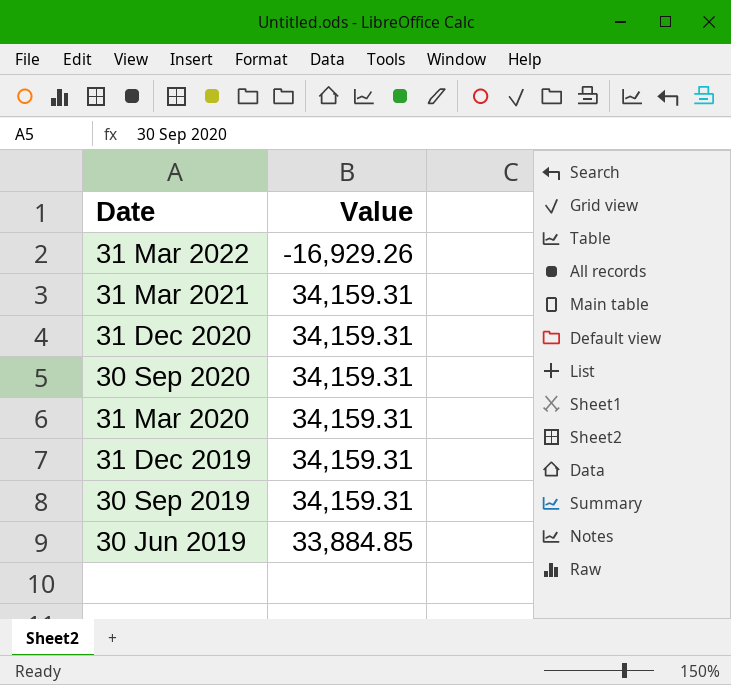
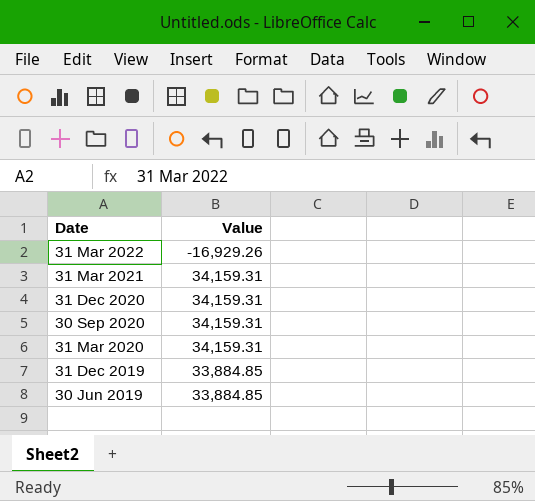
row 30 Sep 2019: 34,159.31 -> none
31 Dec 2019 | Value: 34,159.31 -> 33,884.85

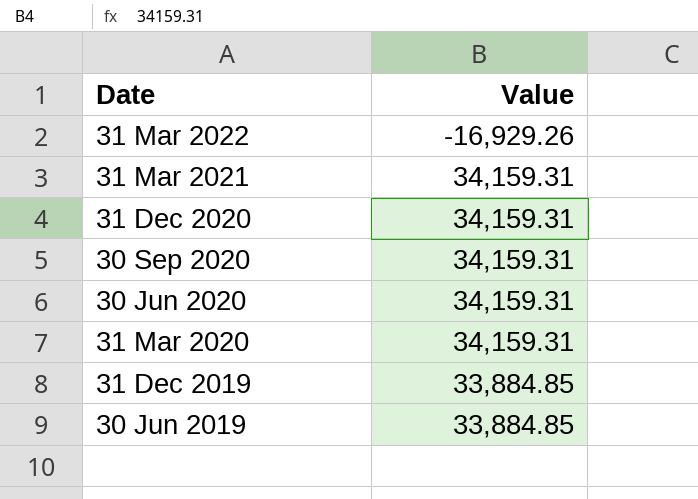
row 30 Jun 2020: none -> 34,159.31

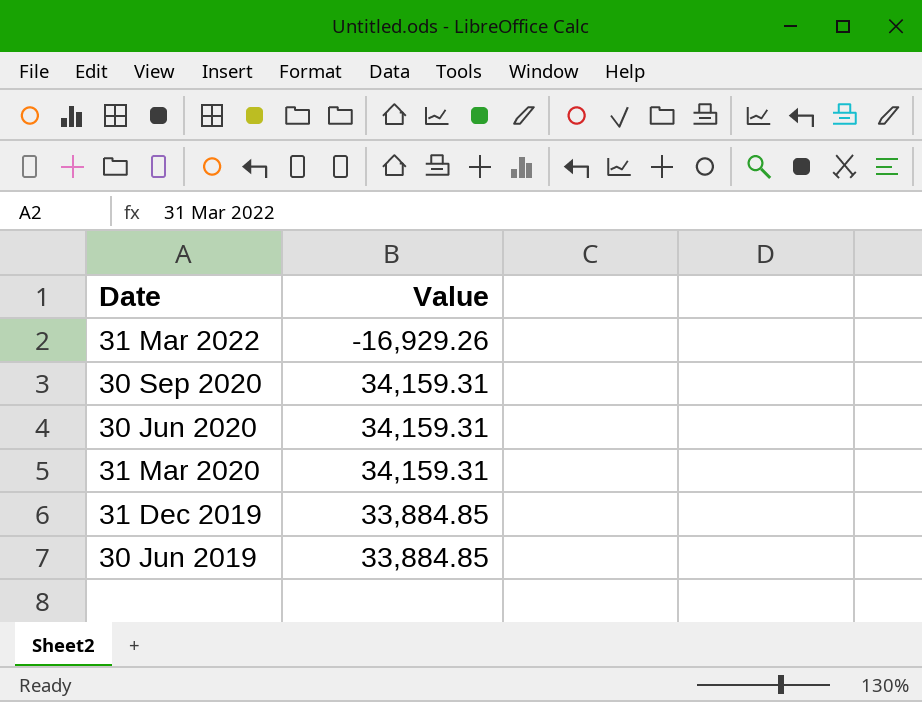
row 31 Mar 2021: 34,159.31 -> none
row 31 Dec 2020: 34,159.31 -> none

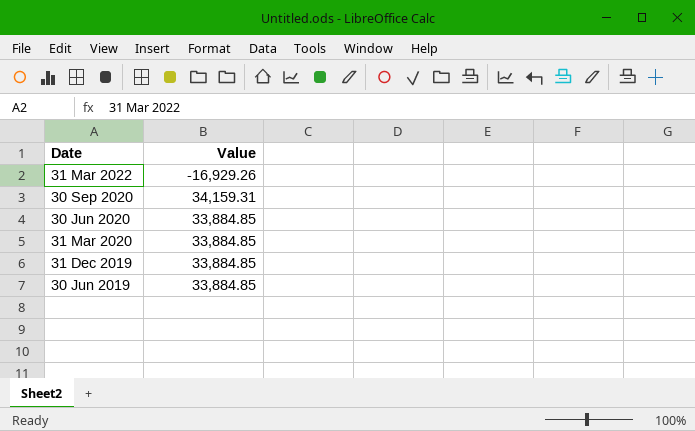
30 Jun 2020 | Value: 34,159.31 -> 33,884.85
31 Mar 2020 | Value: 34,159.31 -> 33,884.85

